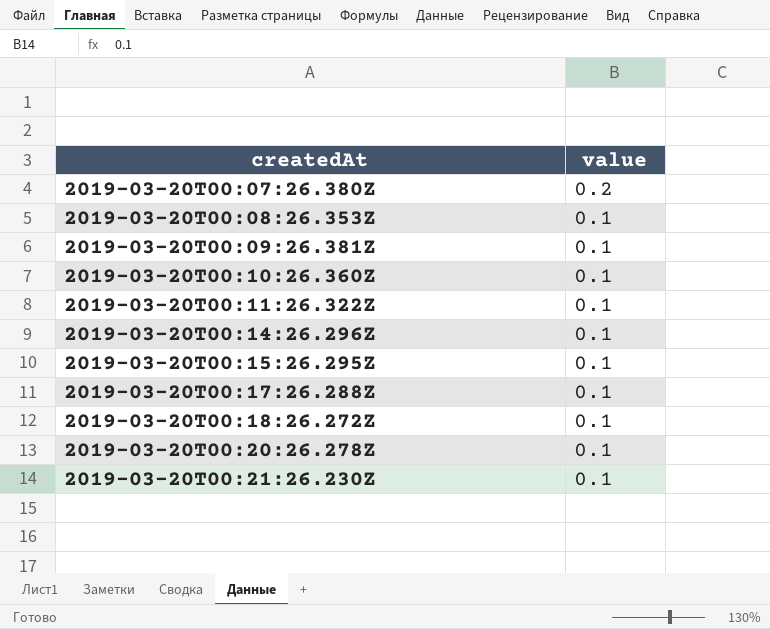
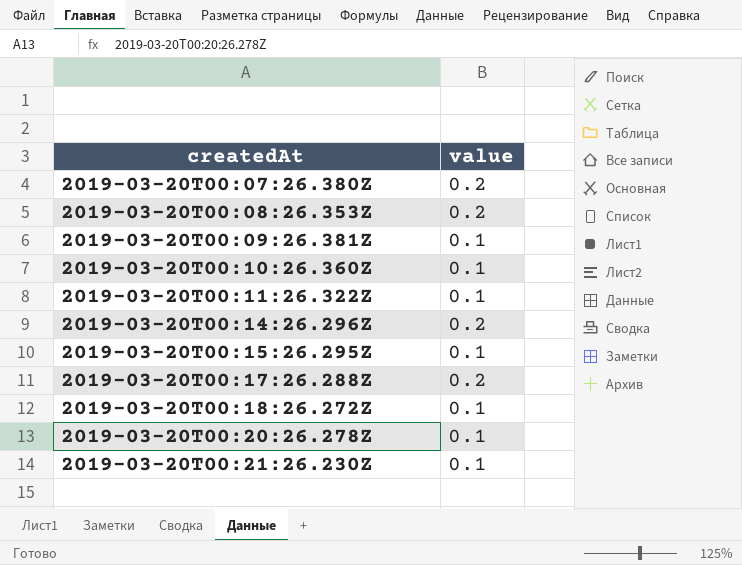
2019-03-20T00:08:26.353Z | value: 0.1 -> 0.2
2019-03-20T00:14:26.296Z | value: 0.1 -> 0.2
2019-03-20T00:17:26.288Z | value: 0.1 -> 0.2

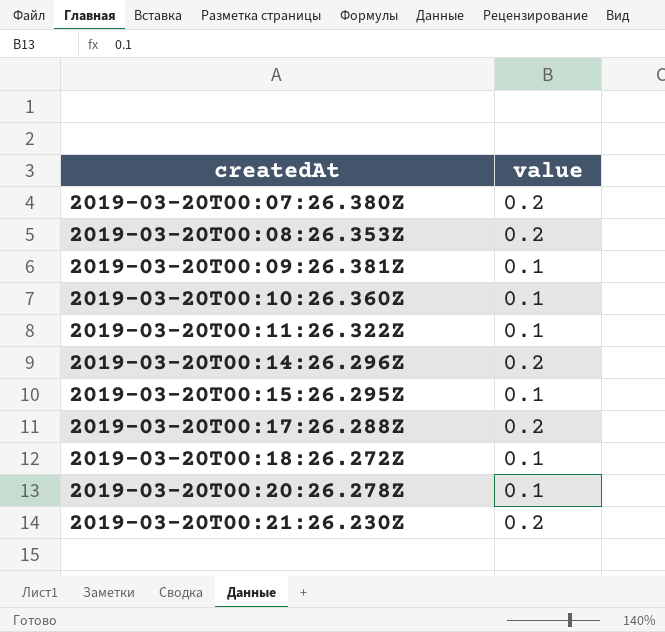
2019-03-20T00:21:26.230Z | value: 0.1 -> 0.2

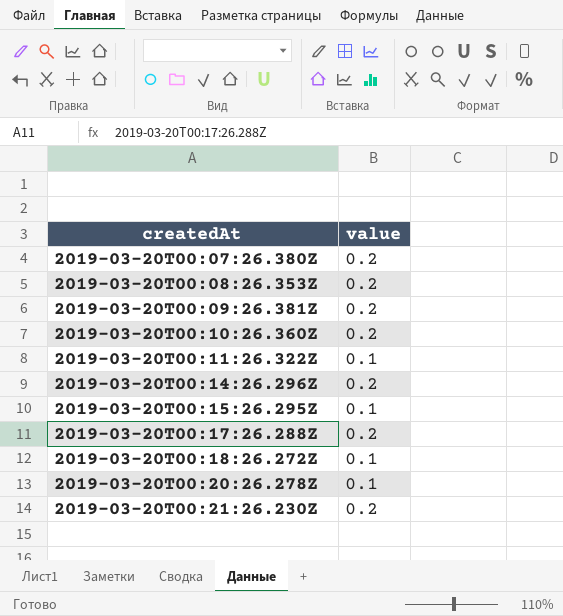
2019-03-20T00:09:26.381Z | value: 0.1 -> 0.2
2019-03-20T00:10:26.360Z | value: 0.1 -> 0.2

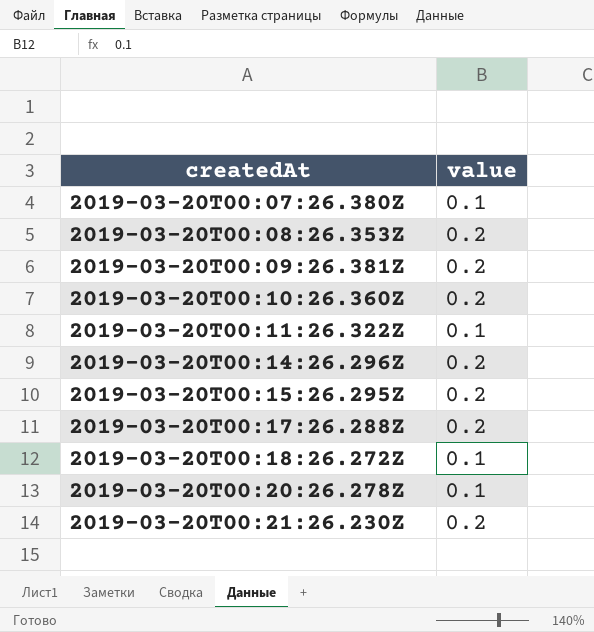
2019-03-20T00:07:26.380Z | value: 0.2 -> 0.1
2019-03-20T00:15:26.295Z | value: 0.1 -> 0.2

